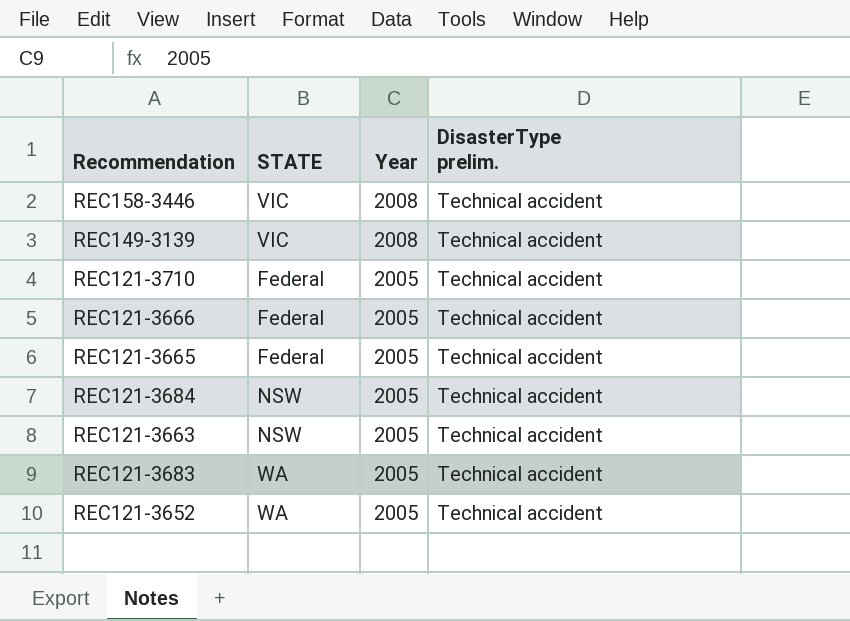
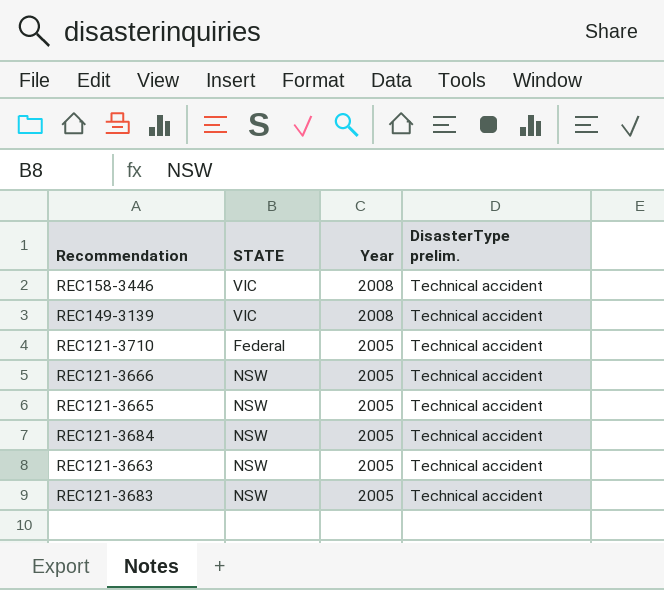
row REC121-3652: WA | 2005 | Technical accident -> none
REC121-3666 | STATE: Federal -> NSW
REC121-3665 | STATE: Federal -> NSW
REC121-3683 | STATE: WA -> NSW

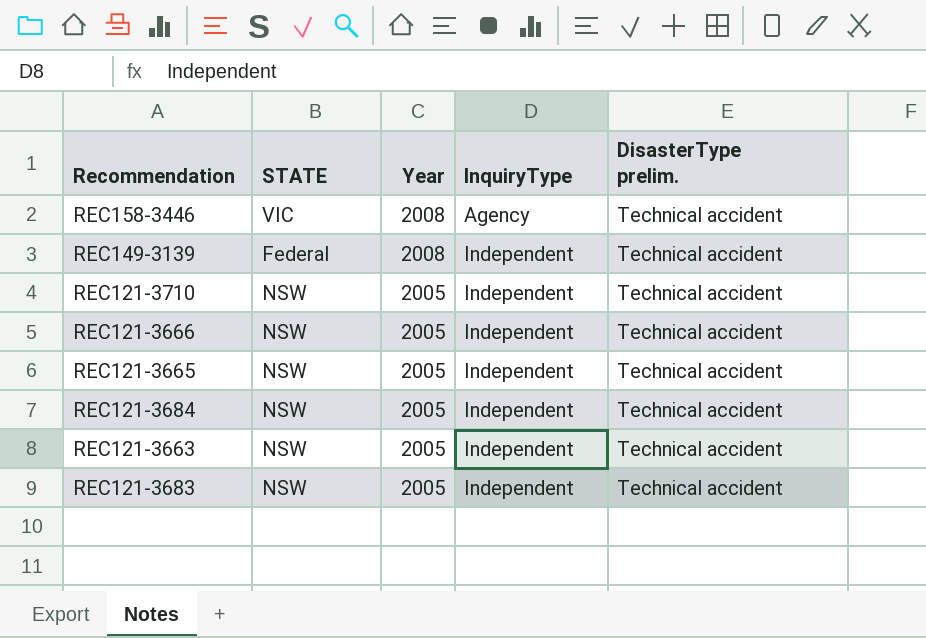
column InquiryType | position: none -> 4
REC149-3139 | STATE: VIC -> Federal
REC121-3710 | STATE: Federal -> NSW

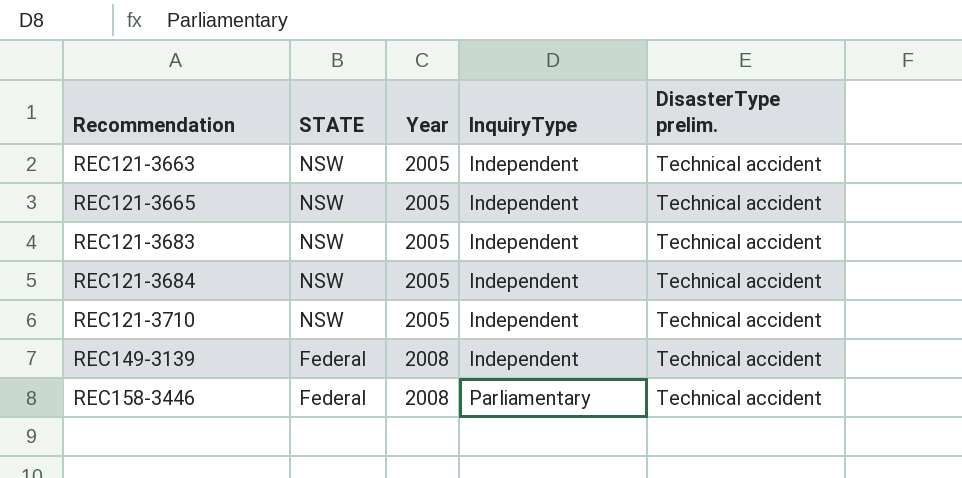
row order: Year descending -> Recommendation ascending
row REC121-3666: NSW | 2005 | Independent | Technical accident -> none
REC158-3446 | STATE: VIC -> Federal
REC158-3446 | InquiryType: Agency -> Parliamentary

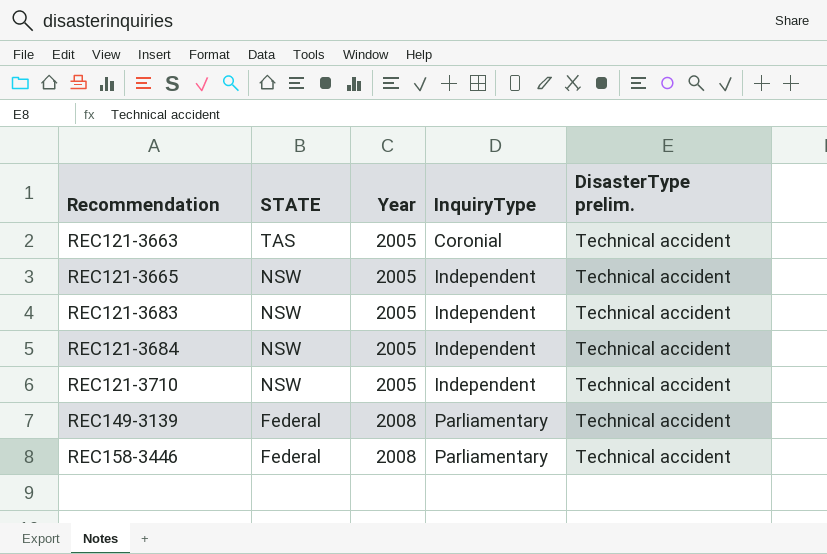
REC121-3663 | STATE: NSW -> TAS
REC121-3663 | InquiryType: Independent -> Coronial
REC149-3139 | InquiryType: Independent -> Parliamentary

